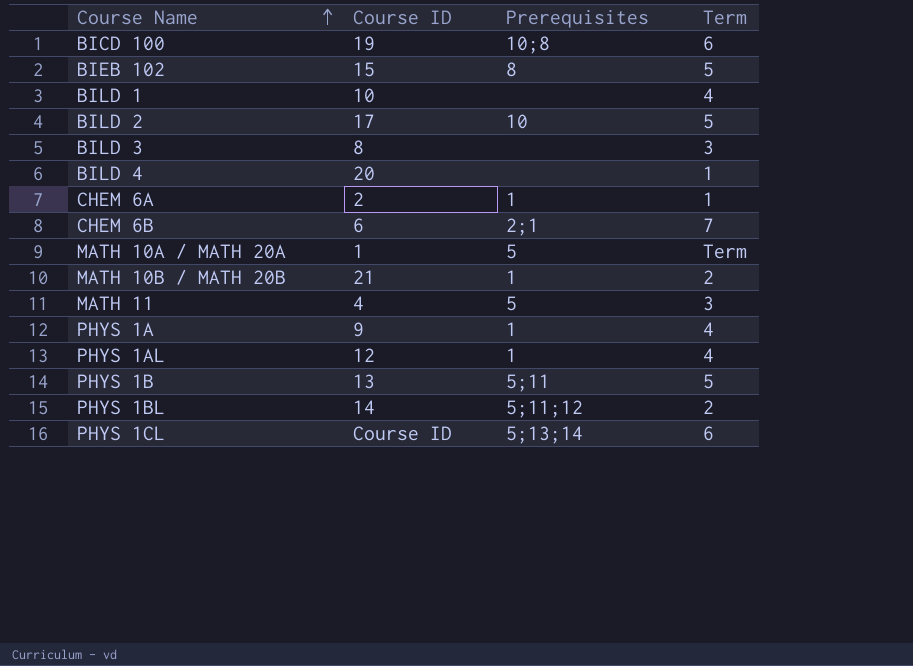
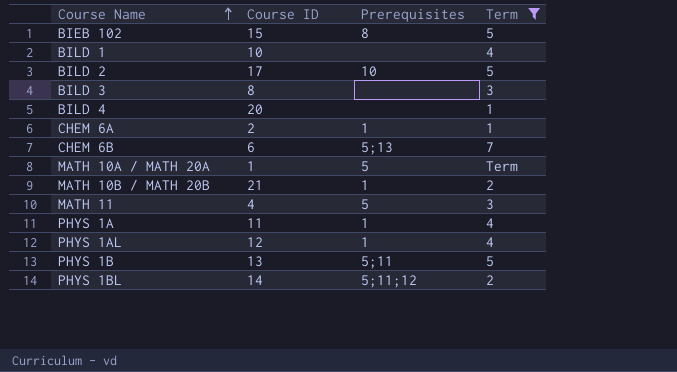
filter: none -> Term != 6
CHEM 6B | Prerequisites: 2;1 -> 5;13
PHYS 1A | Course ID: 9 -> 11

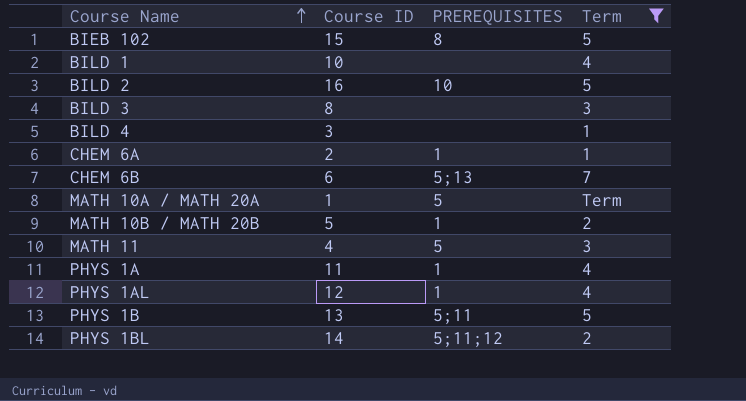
column name: Prerequisites -> PREREQUISITES
BILD 2 | Course ID: 17 -> 16
BILD 4 | Course ID: 20 -> 3
MATH 10B / MATH 20B | Course ID: 21 -> 5

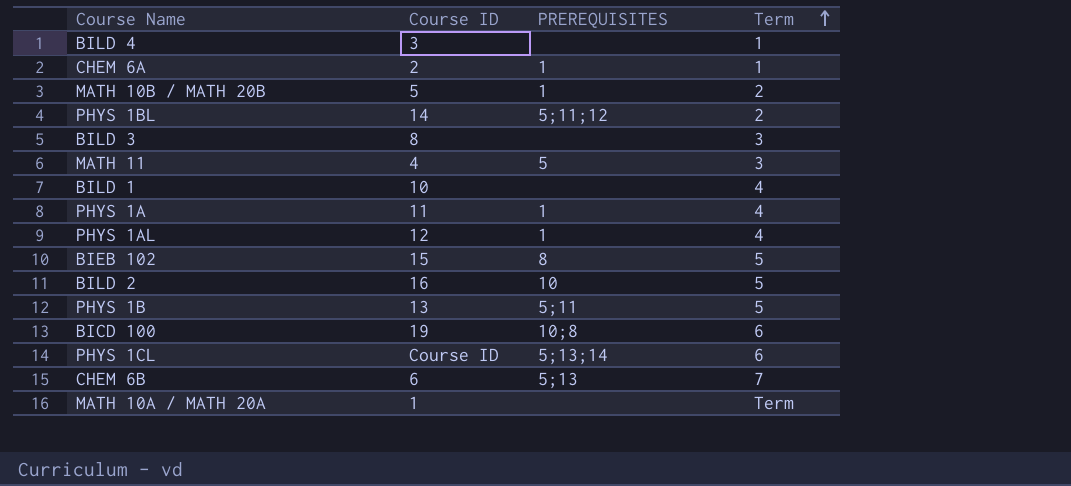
filter: Term != 6 -> none
row order: Course Name ascending -> Term ascending
MATH 10A / MATH 20A | PREREQUISITES: 5 -> none

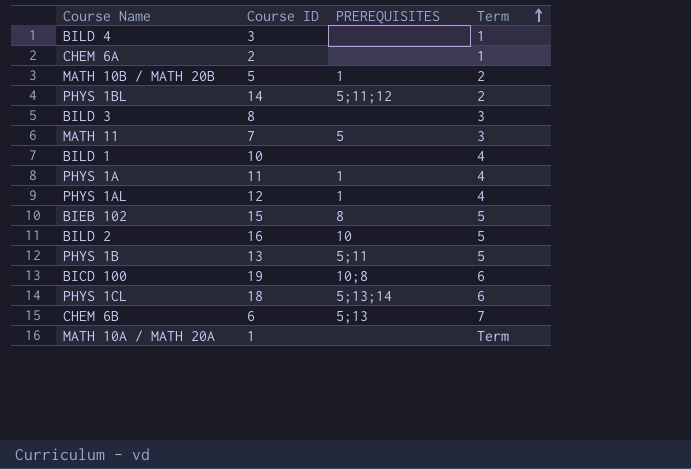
CHEM 6A | PREREQUISITES: 1 -> none
MATH 11 | Course ID: 4 -> 7
PHYS 1CL | Course ID: Course ID -> 18

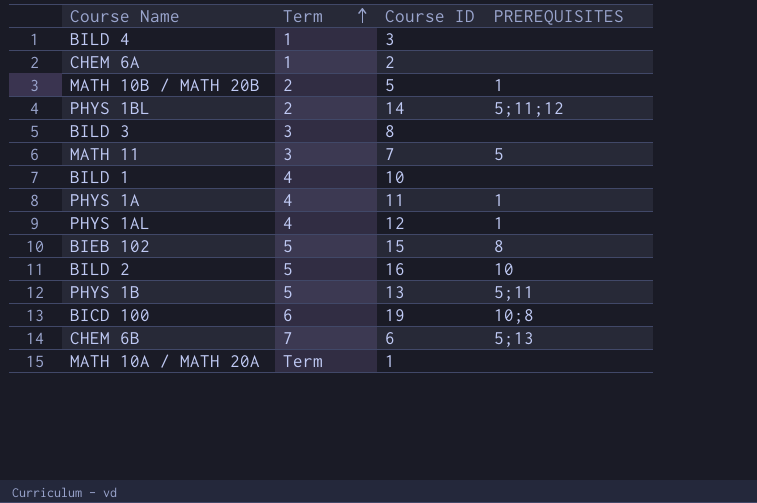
column Term | position: 4 -> 2
row PHYS 1CL: 18 | 5;13;14 | 6 -> none

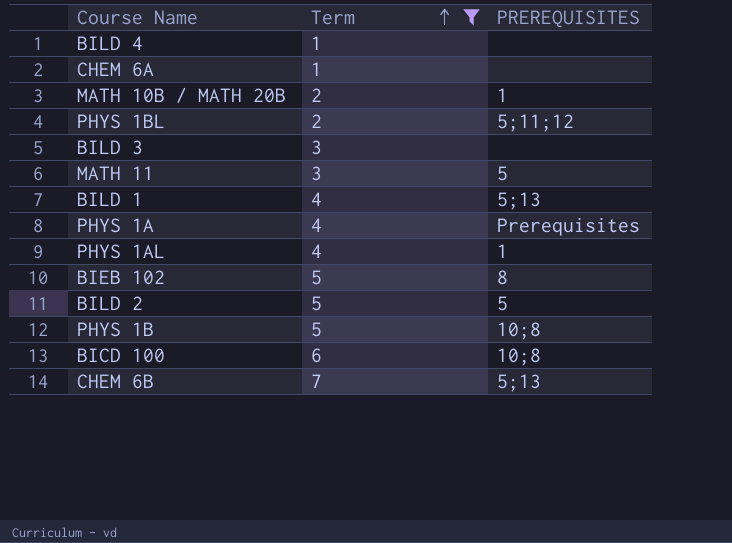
filter: none -> Term != Term
column Course ID | position: 3 -> none
BILD 1 | PREREQUISITES: none -> 5;13
PHYS 1A | PREREQUISITES: 1 -> Prerequisites
BILD 2 | PREREQUISITES: 10 -> 5
PHYS 1B | PREREQUISITES: 5;11 -> 10;8

